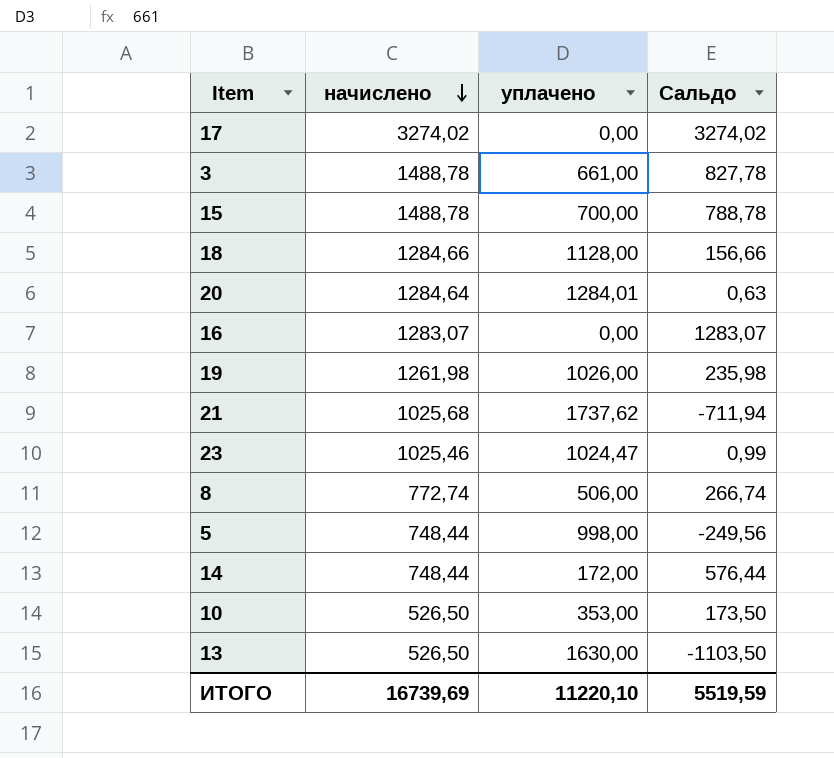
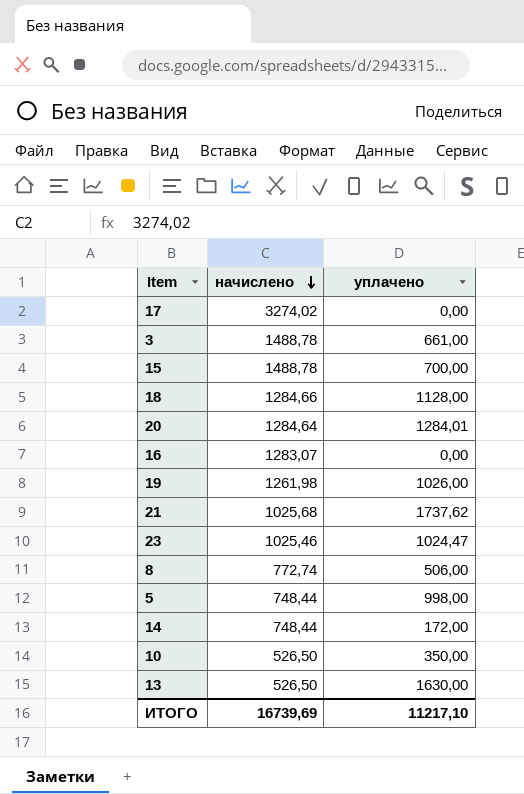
column Сальдо | formula: [начислено] - [уплачено] -> none
10 | уплачено: 353,00 -> 350,00
ИТОГО | уплачено: 11220,10 -> 11217,10

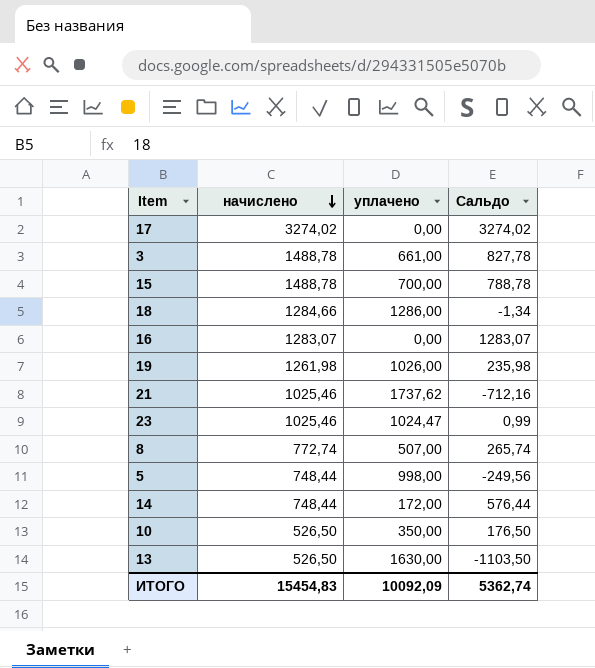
column Сальдо | formula: none -> [начислено] - [уплачено]
row 20: 1284,64 | 1284,01 -> none
18 | уплачено: 1128,00 -> 1286,00
21 | начислено: 1025,68 -> 1025,46
8 | уплачено: 506,00 -> 507,00
ИТОГО | начислено: 16739,69 -> 15454,83
ИТОГО | уплачено: 11217,10 -> 10092,09

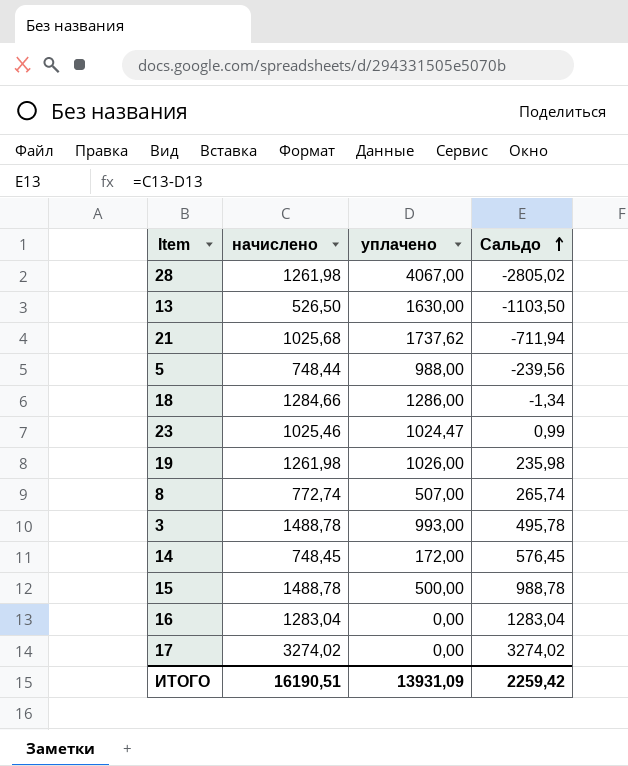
row order: начислено descending -> Сальдо ascending
row 10: 526,50 | 350,00 | 176,50 -> none
row 28: none -> 1261,98 | 4067,00 | -2805,02
21 | начислено: 1025,46 -> 1025,68
21 | Сальдо: -712,16 -> -711,94
5 | уплачено: 998,00 -> 988,00
5 | Сальдо: -249,56 -> -239,56
3 | уплачено: 661,00 -> 993,00
3 | Сальдо: 827,78 -> 495,78
14 | начислено: 748,44 -> 748,45
14 | Сальдо: 576,44 -> 576,45
15 | уплачено: 700,00 -> 500,00
15 | Сальдо: 788,78 -> 988,78
16 | начислено: 1283,07 -> 1283,04
16 | Сальдо: 1283,07 -> 1283,04
ИТОГО | начислено: 15454,83 -> 16190,51
ИТОГО | уплачено: 10092,09 -> 13931,09
ИТОГО | Сальдо: 5362,74 -> 2259,42

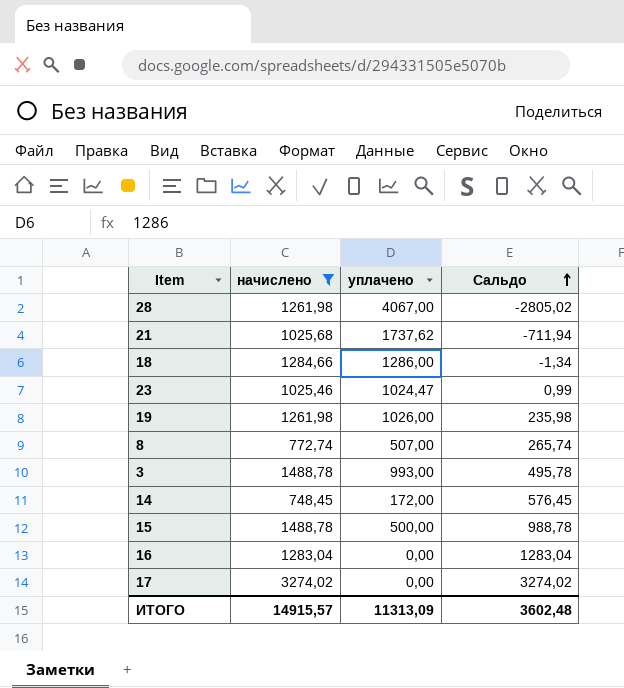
filter: none -> начислено >= 748,45
ИТОГО | начислено: 16190,51 -> 14915,57
ИТОГО | уплачено: 13931,09 -> 11313,09
ИТОГО | Сальдо: 2259,42 -> 3602,48

